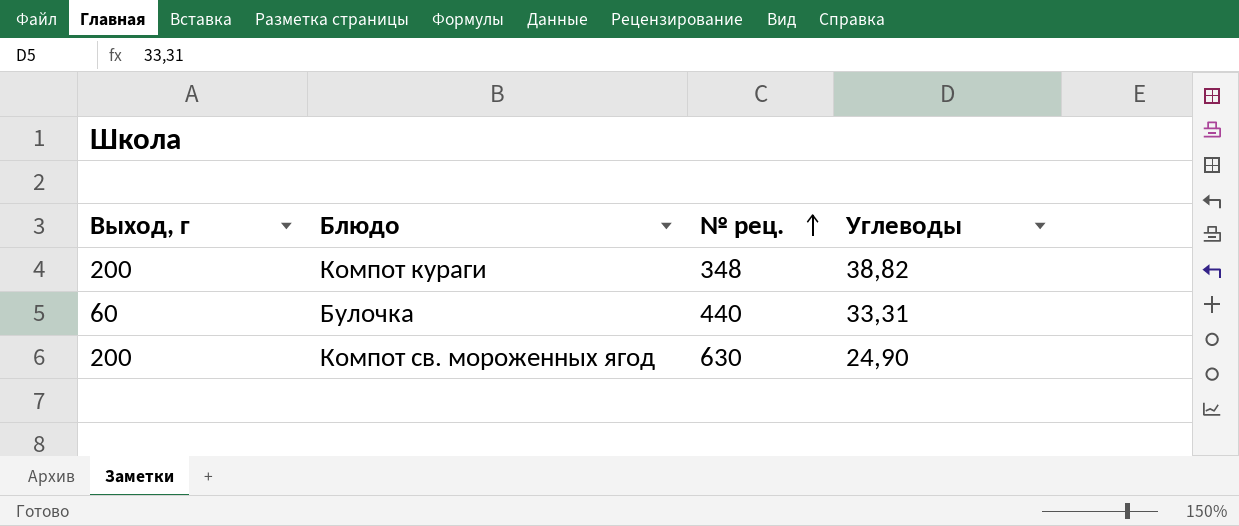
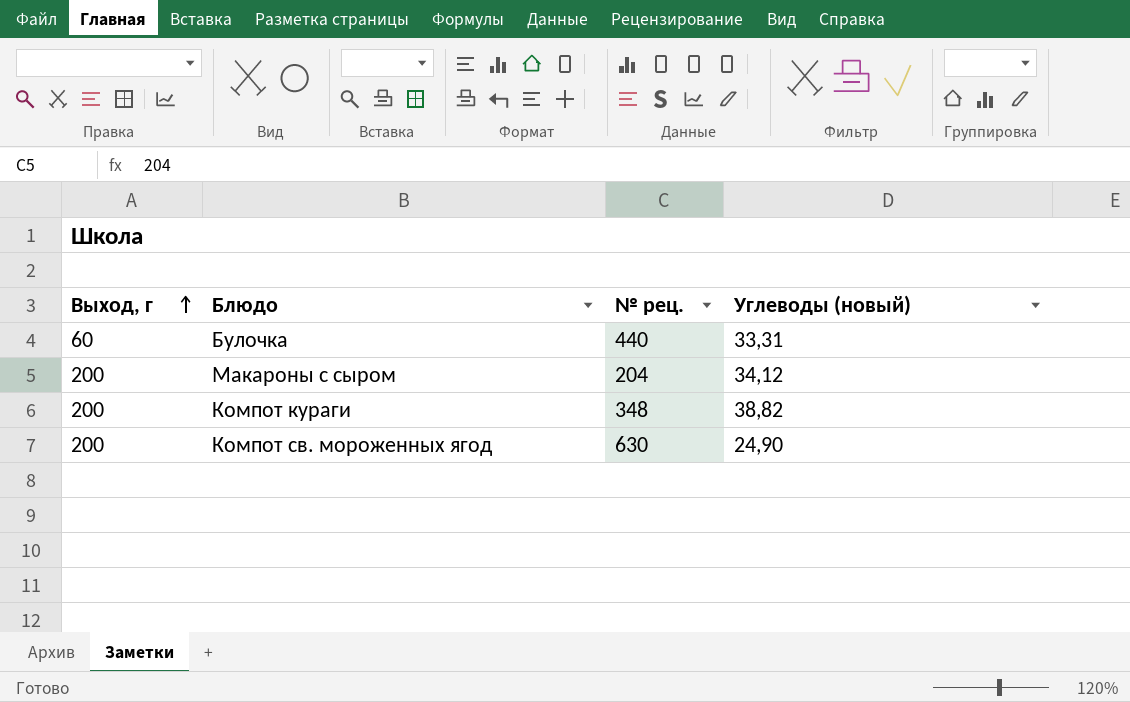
row order: № рец. ascending -> Выход, г ascending
column name: Углеводы -> Углеводы (новый)
row Макароны с сыром: none -> 200 | 204 | 34,12

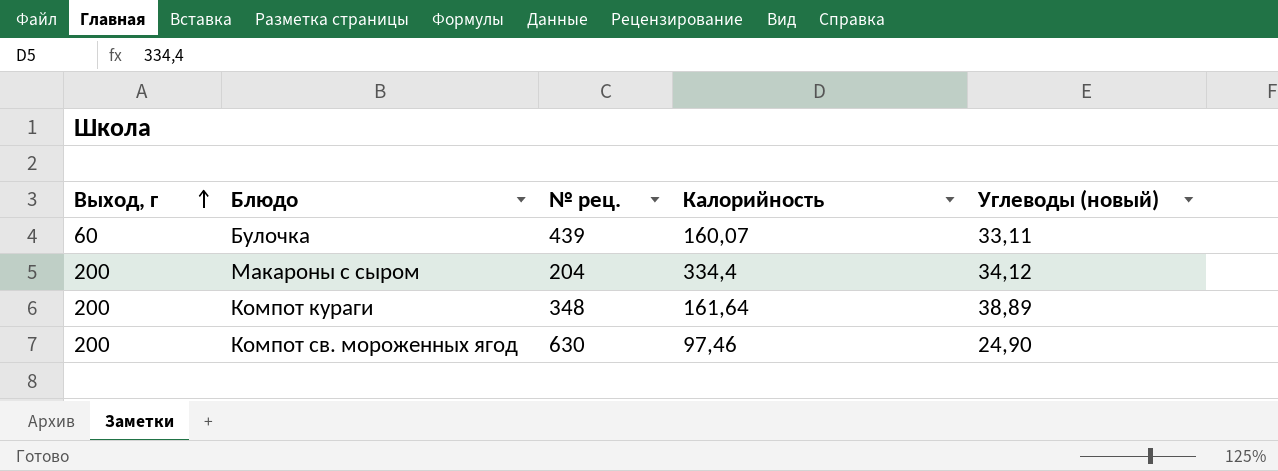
column Калорийность | position: none -> 4
Булочка | № рец.: 440 -> 439
Булочка | Углеводы (новый): 33,31 -> 33,11
Компот кураги | Углеводы (новый): 38,82 -> 38,89

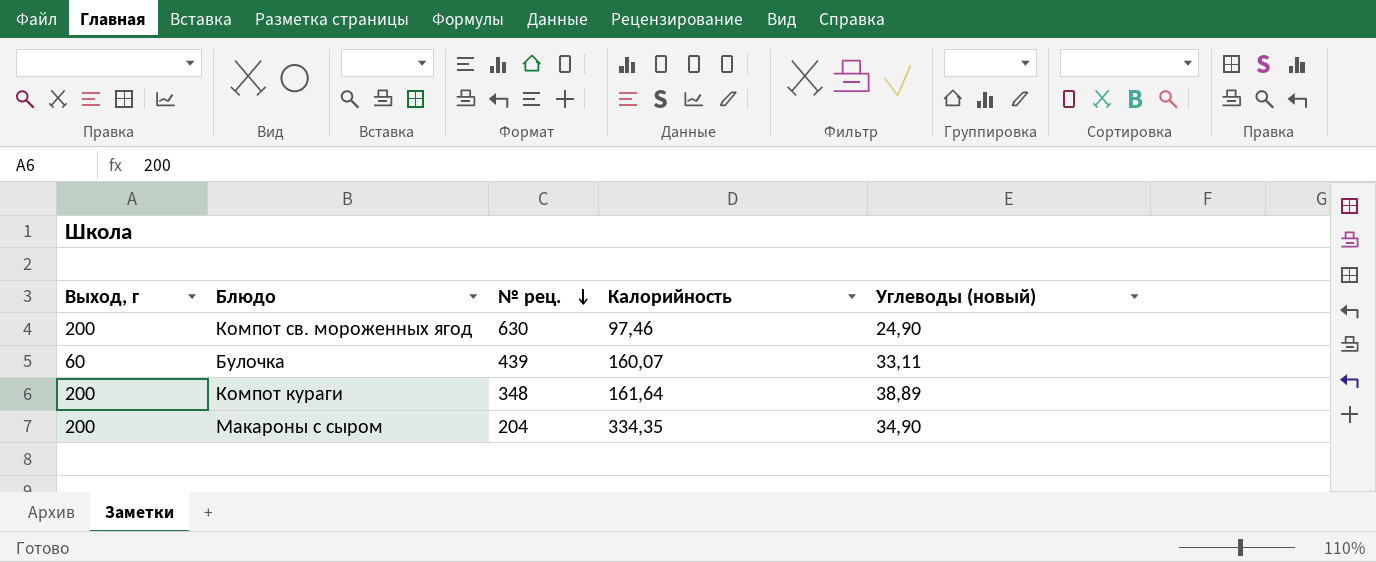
row order: Выход, г ascending -> № рец. descending
Макароны с сыром | Калорийность: 334,4 -> 334,35
Макароны с сыром | Углеводы (новый): 34,12 -> 34,90

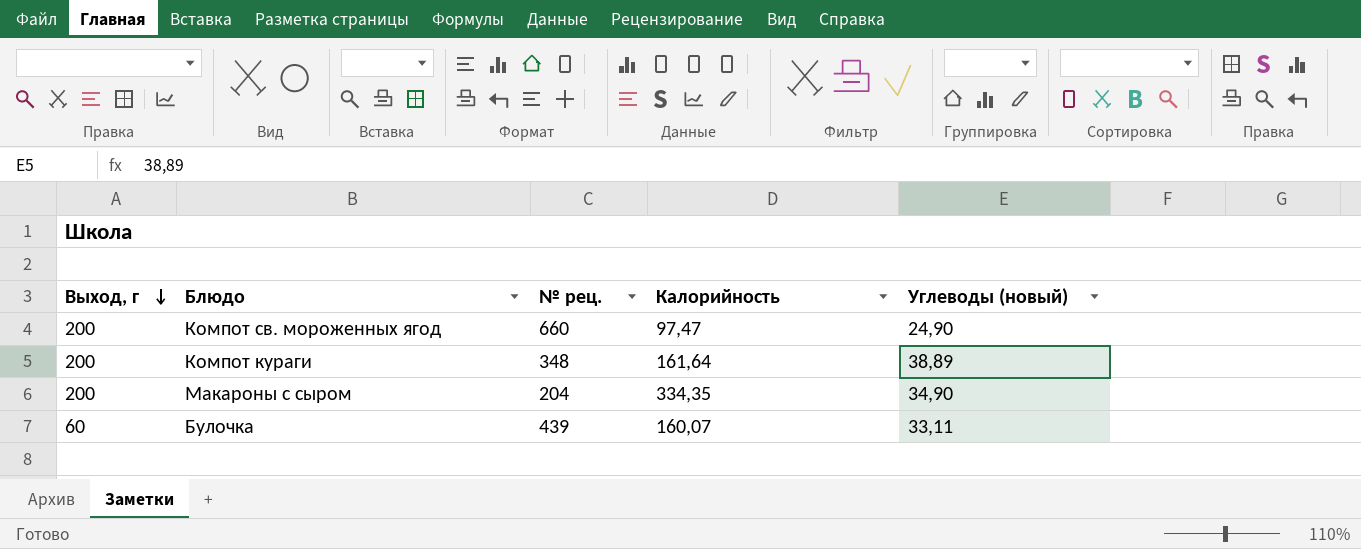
row order: № рец. descending -> Выход, г descending
Компот св. мороженных ягод | № рец.: 630 -> 660
Компот св. мороженных ягод | Калорийность: 97,46 -> 97,47

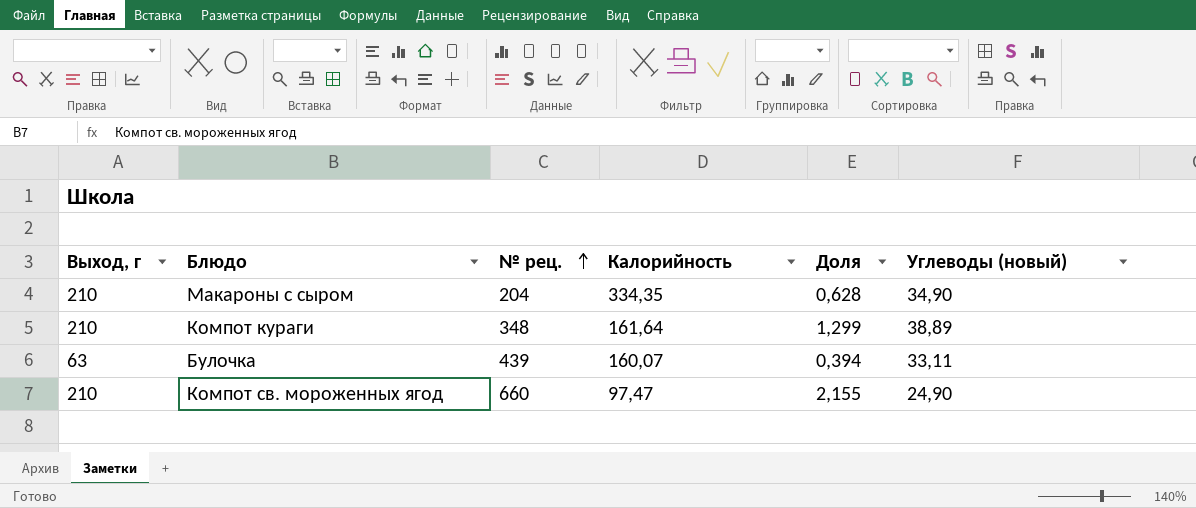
row order: Выход, г descending -> № рец. ascending
column Доля | formula: none -> [Выход, г] / [Калорийность]
Макароны с сыром | Выход, г: 200 -> 210
Компот кураги | Выход, г: 200 -> 210
Булочка | Выход, г: 60 -> 63
Компот св. мороженных ягод | Выход, г: 200 -> 210

